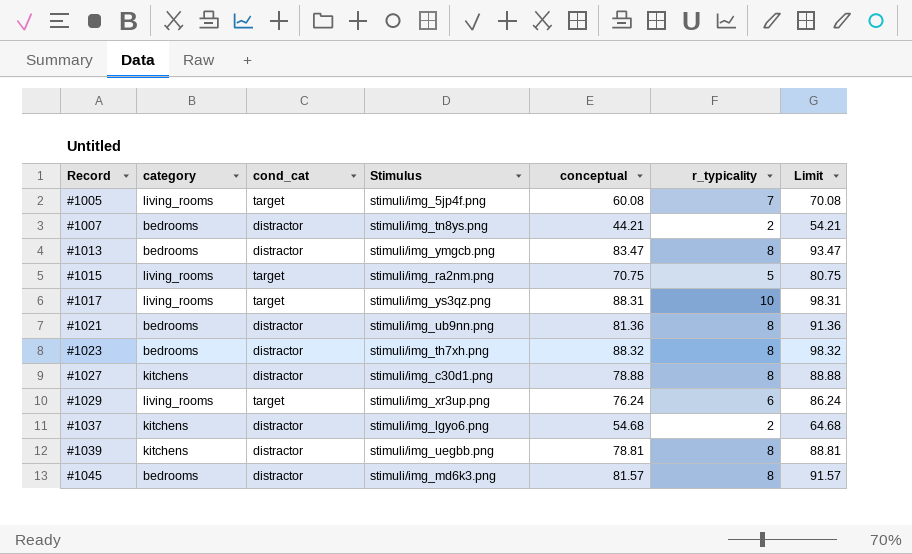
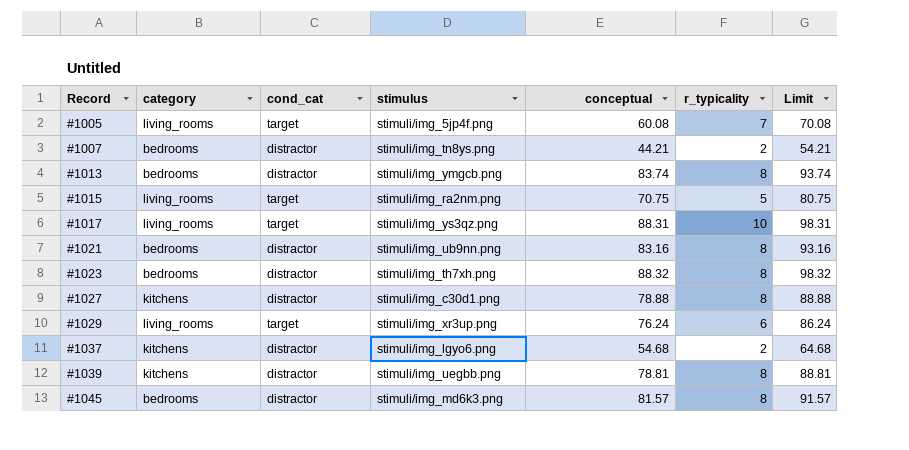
column name: Stimulus -> stimulus
#1013 | conceptual: 83.47 -> 83.74
#1013 | Limit: 93.47 -> 93.74
#1021 | conceptual: 81.36 -> 83.16
#1021 | Limit: 91.36 -> 93.16

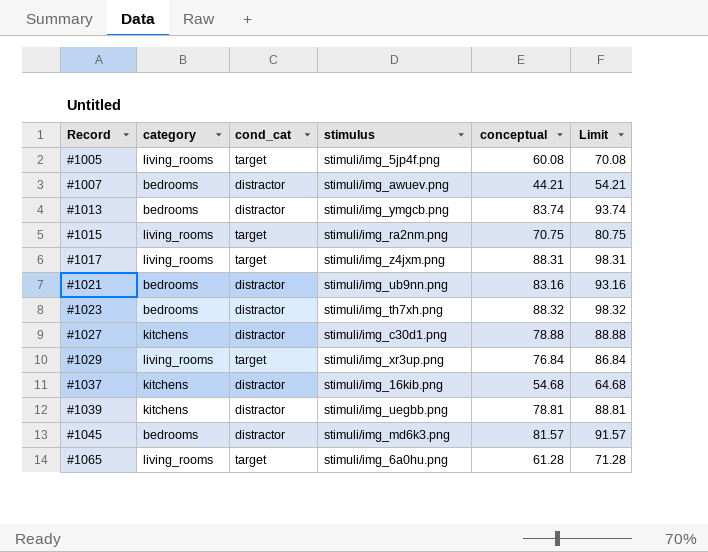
column r_typicality | position: 6 -> none
#1007 | stimulus: stimuli/img_tn8ys.png -> stimuli/img_awuev.png
#1017 | stimulus: stimuli/img_ys3qz.png -> stimuli/img_z4jxm.png
#1029 | conceptual: 76.24 -> 76.84
#1029 | Limit: 86.24 -> 86.84
#1037 | stimulus: stimuli/img_lgyo6.png -> stimuli/img_16kib.png
row #1065: none -> living_rooms | target | stimuli/img_6a0hu.png | 61.28 | 71.28

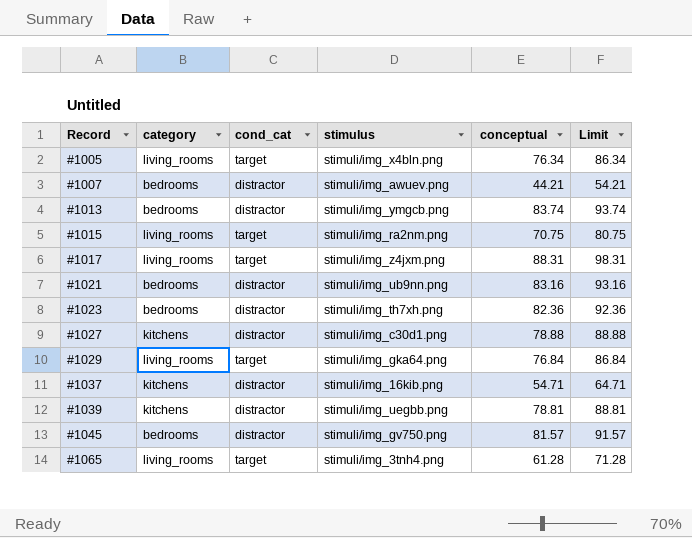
#1005 | stimulus: stimuli/img_5jp4f.png -> stimuli/img_x4bln.png
#1005 | conceptual: 60.08 -> 76.34
#1005 | Limit: 70.08 -> 86.34
#1023 | conceptual: 88.32 -> 82.36
#1023 | Limit: 98.32 -> 92.36
#1029 | stimulus: stimuli/img_xr3up.png -> stimuli/img_gka64.png
#1037 | conceptual: 54.68 -> 54.71
#1037 | Limit: 64.68 -> 64.71
#1045 | stimulus: stimuli/img_md6k3.png -> stimuli/img_gv750.png
#1065 | stimulus: stimuli/img_6a0hu.png -> stimuli/img_3tnh4.png

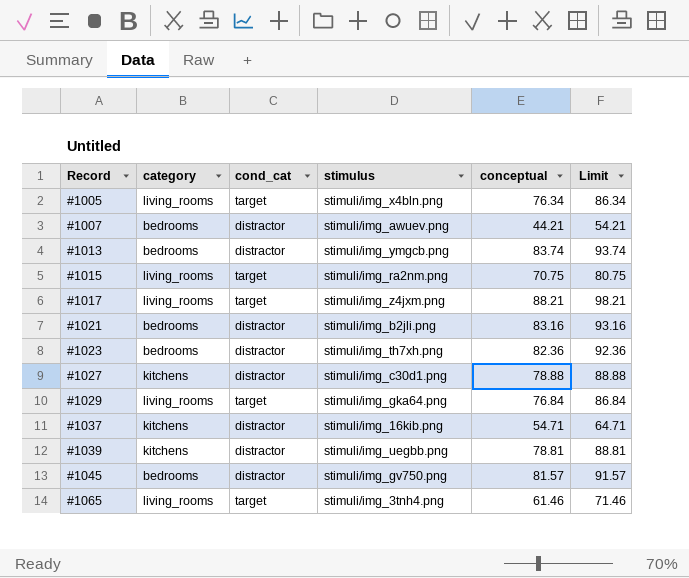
#1017 | conceptual: 88.31 -> 88.21
#1017 | Limit: 98.31 -> 98.21
#1021 | stimulus: stimuli/img_ub9nn.png -> stimuli/img_b2jli.png
#1065 | conceptual: 61.28 -> 61.46
#1065 | Limit: 71.28 -> 71.46

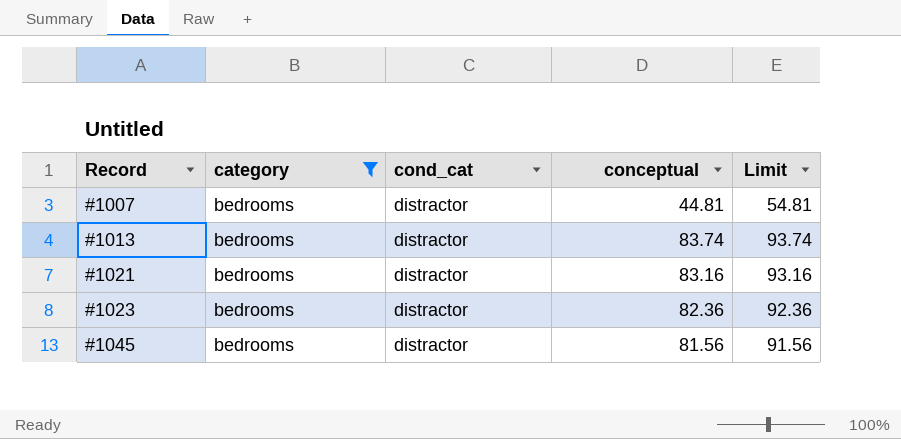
filter: none -> category = bedrooms
column stimulus | position: 4 -> none
#1007 | conceptual: 44.21 -> 44.81
#1007 | Limit: 54.21 -> 54.81
#1045 | conceptual: 81.57 -> 81.56
#1045 | Limit: 91.57 -> 91.56

